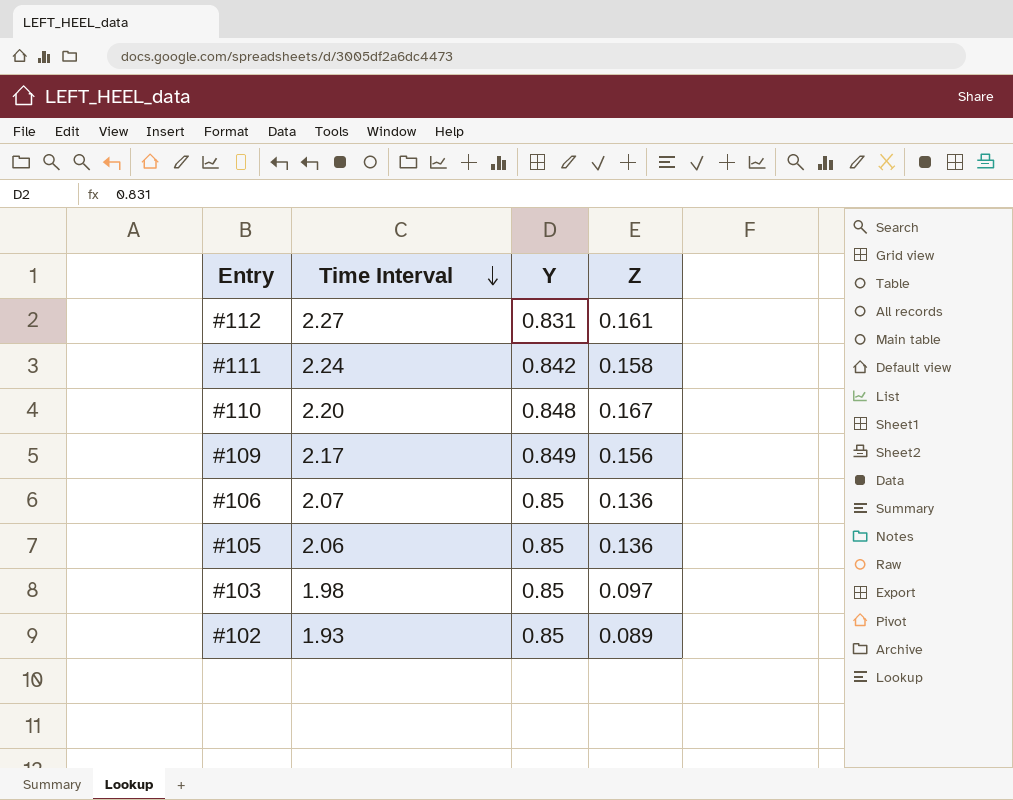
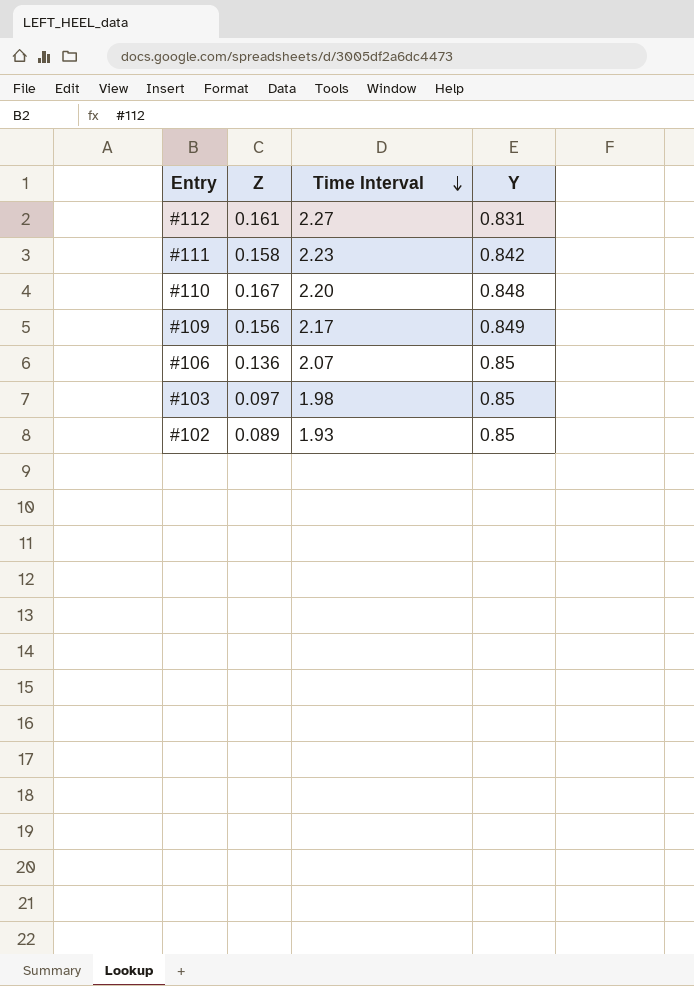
column Z | position: 4 -> 2
row #105: 2.06 | 0.85 | 0.136 -> none
#111 | Time Interval: 2.24 -> 2.23

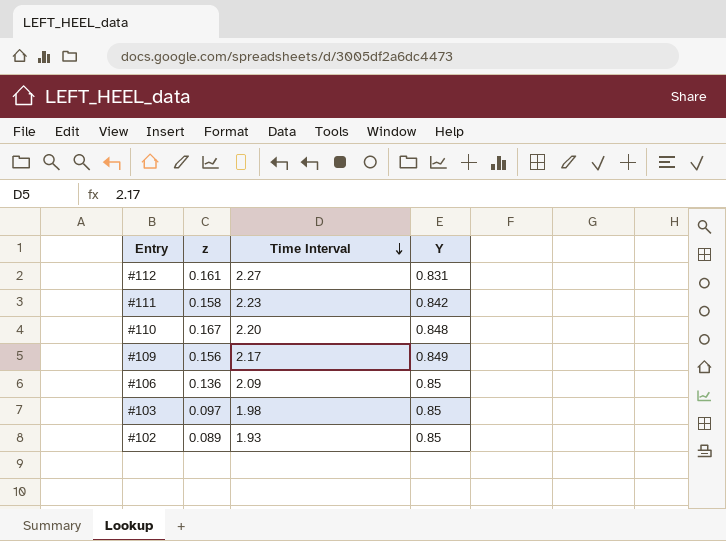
column name: Z -> z
#106 | Time Interval: 2.07 -> 2.09

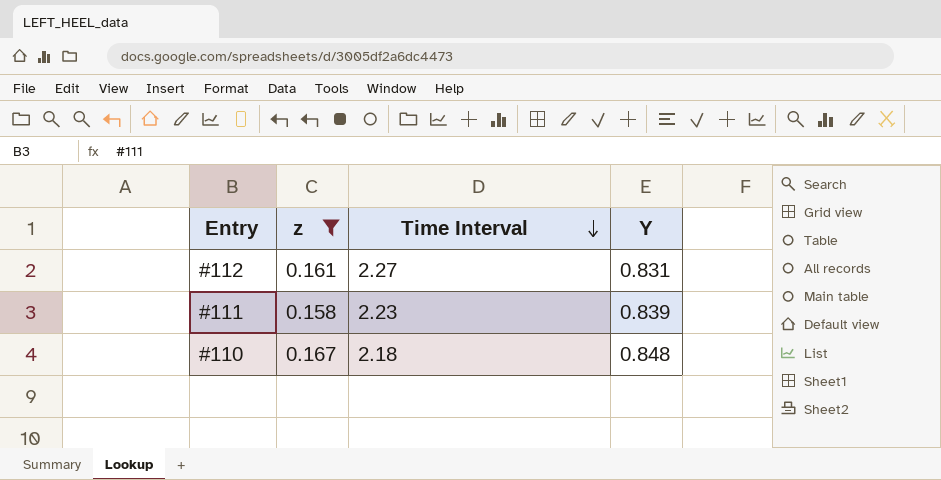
filter: none -> z >= 0.158
#111 | Y: 0.842 -> 0.839
#110 | Time Interval: 2.20 -> 2.18

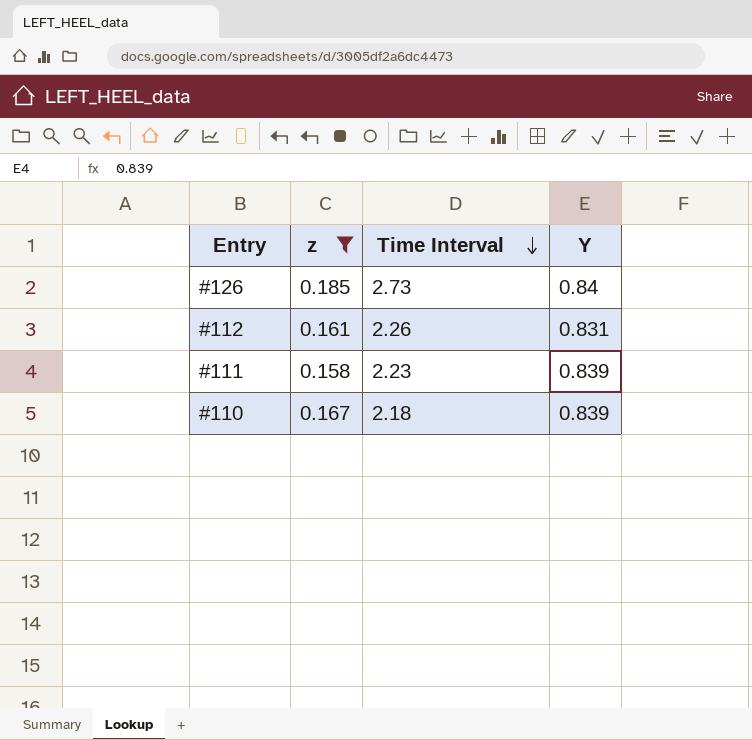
row #126: none -> 0.185 | 2.73 | 0.84
#112 | Time Interval: 2.27 -> 2.26
#110 | Y: 0.848 -> 0.839

